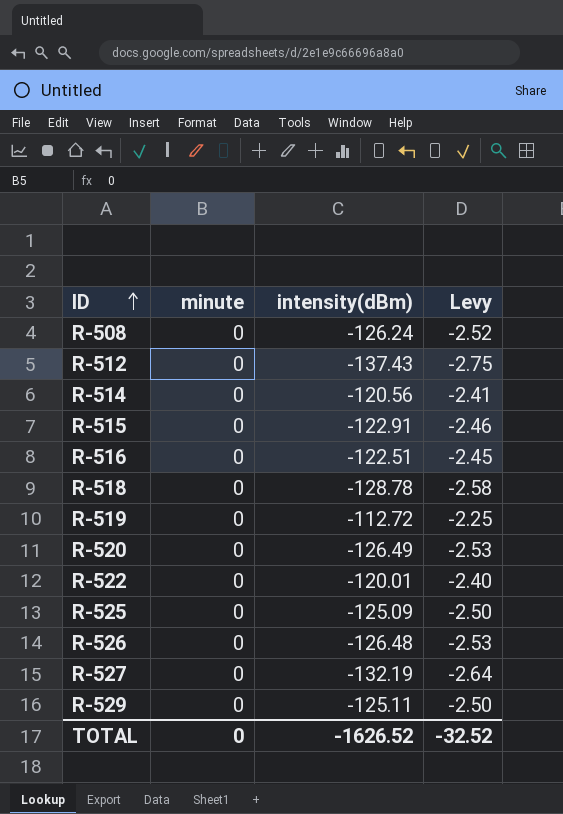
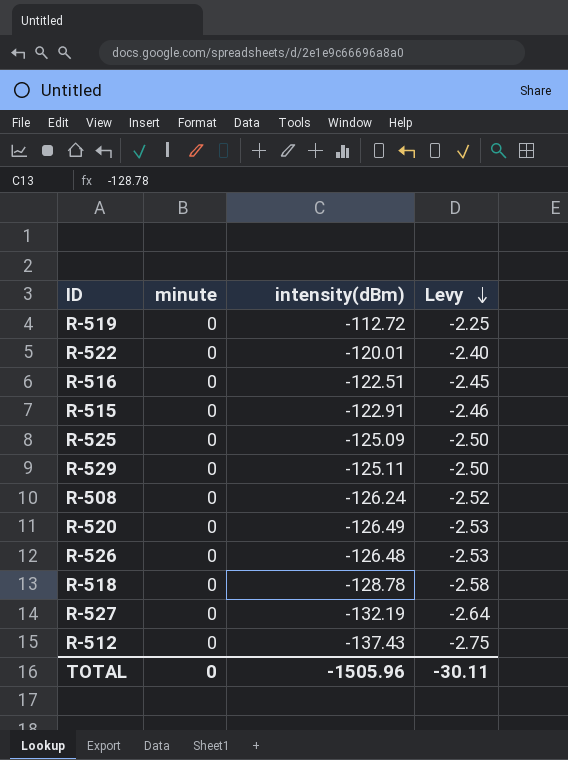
row order: ID ascending -> Levy descending
row R-514: 0 | -120.56 | -2.41 -> none
TOTAL | intensity(dBm): -1626.52 -> -1505.96
TOTAL | Levy: -32.52 -> -30.11

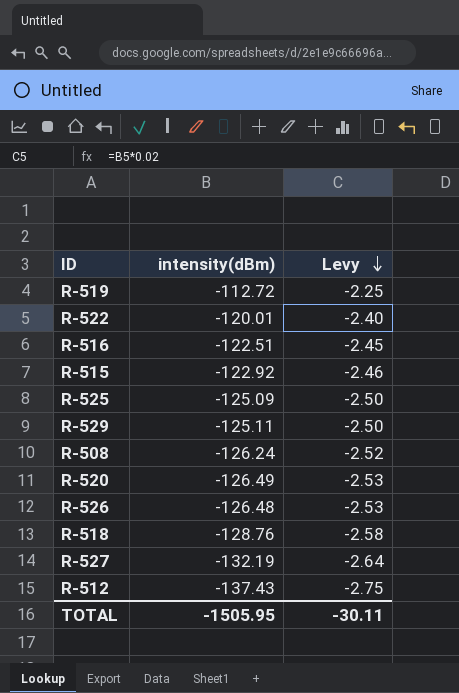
column minute | position: 2 -> none
R-515 | intensity(dBm): -122.91 -> -122.92
R-518 | intensity(dBm): -128.78 -> -128.76
TOTAL | intensity(dBm): -1505.96 -> -1505.95

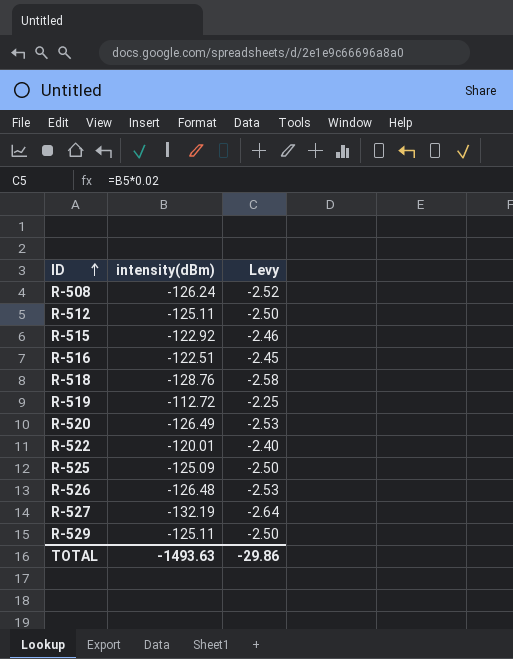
row order: Levy descending -> ID ascending
R-512 | intensity(dBm): -137.43 -> -125.11
R-512 | Levy: -2.75 -> -2.50
TOTAL | intensity(dBm): -1505.95 -> -1493.63
TOTAL | Levy: -30.11 -> -29.86

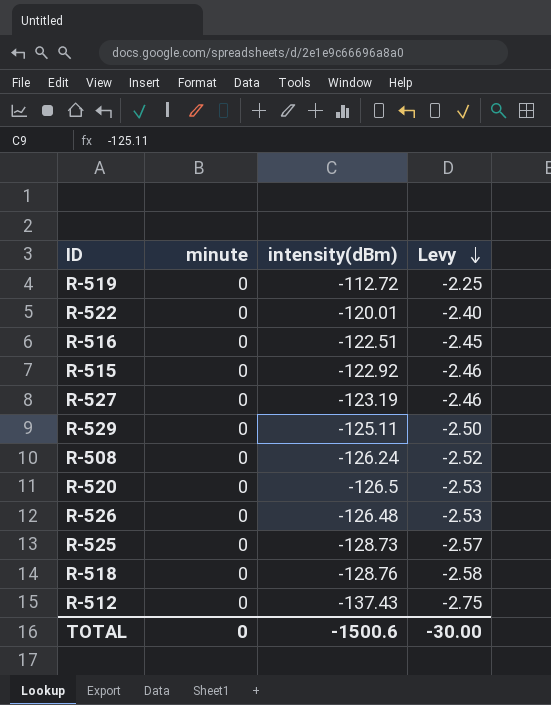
row order: ID ascending -> Levy descending
column minute | position: none -> 2
R-527 | intensity(dBm): -132.19 -> -123.19
R-527 | Levy: -2.64 -> -2.46
R-520 | intensity(dBm): -126.49 -> -126.5
R-525 | intensity(dBm): -125.09 -> -128.73
R-525 | Levy: -2.50 -> -2.57
R-512 | intensity(dBm): -125.11 -> -137.43
R-512 | Levy: -2.50 -> -2.75
TOTAL | intensity(dBm): -1493.63 -> -1500.6
TOTAL | Levy: -29.86 -> -30.00

